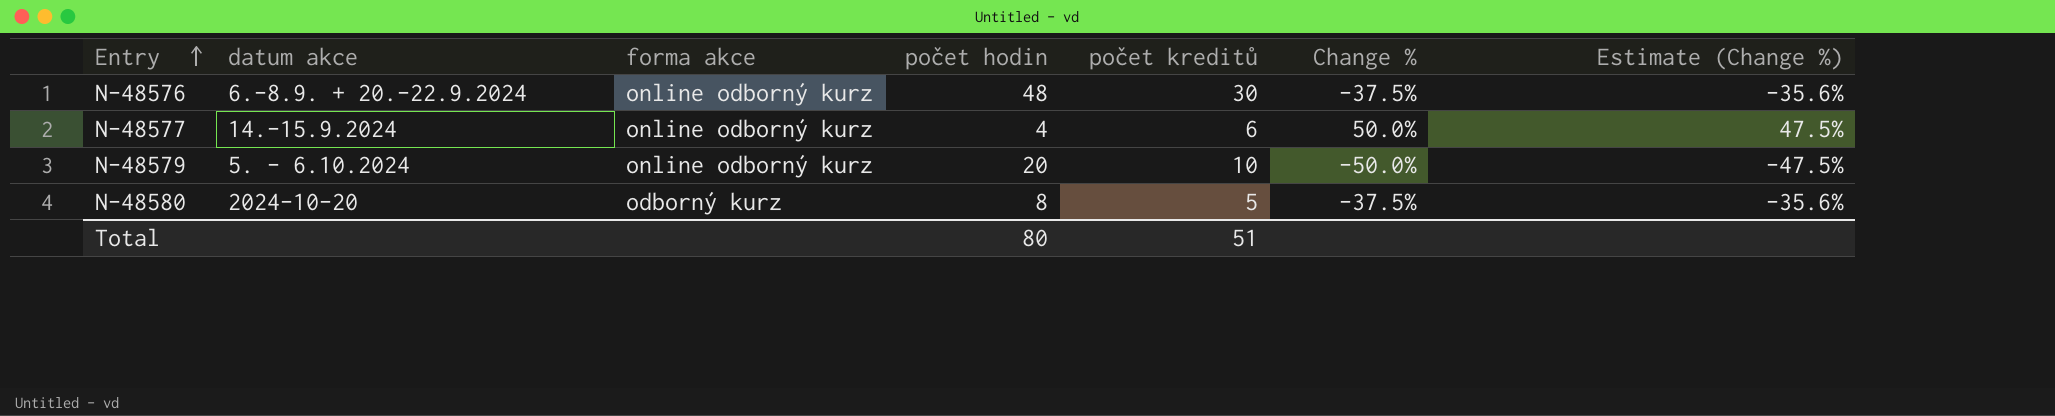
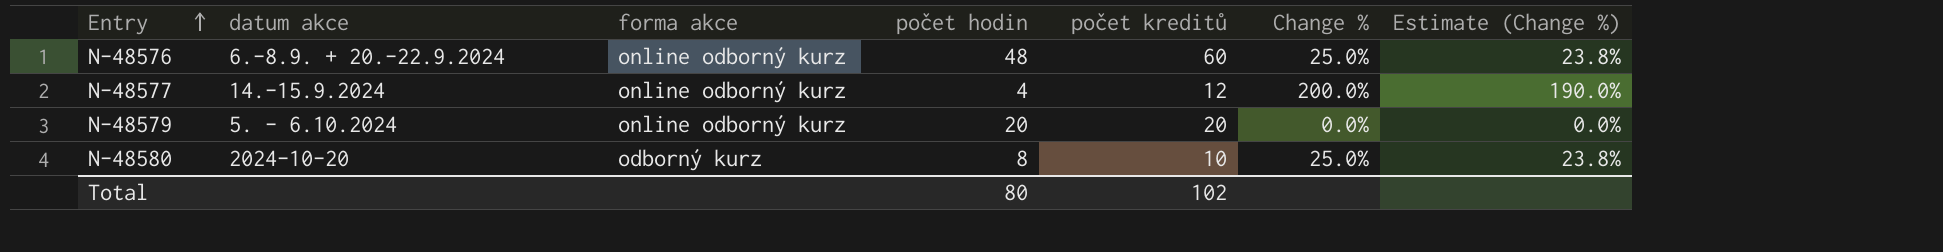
N-48576 | počet kreditů: 30 -> 60
N-48576 | Change %: -37.5% -> 25.0%
N-48576 | Estimate (Change %): -35.6% -> 23.8%
N-48577 | počet kreditů: 6 -> 12
N-48577 | Change %: 50.0% -> 200.0%
N-48577 | Estimate (Change %): 47.5% -> 190.0%
N-48579 | počet kreditů: 10 -> 20
N-48579 | Change %: -50.0% -> 0.0%
N-48579 | Estimate (Change %): -47.5% -> 0.0%
N-48580 | počet kreditů: 5 -> 10
N-48580 | Change %: -37.5% -> 25.0%
N-48580 | Estimate (Change %): -35.6% -> 23.8%
Total | počet kreditů: 51 -> 102

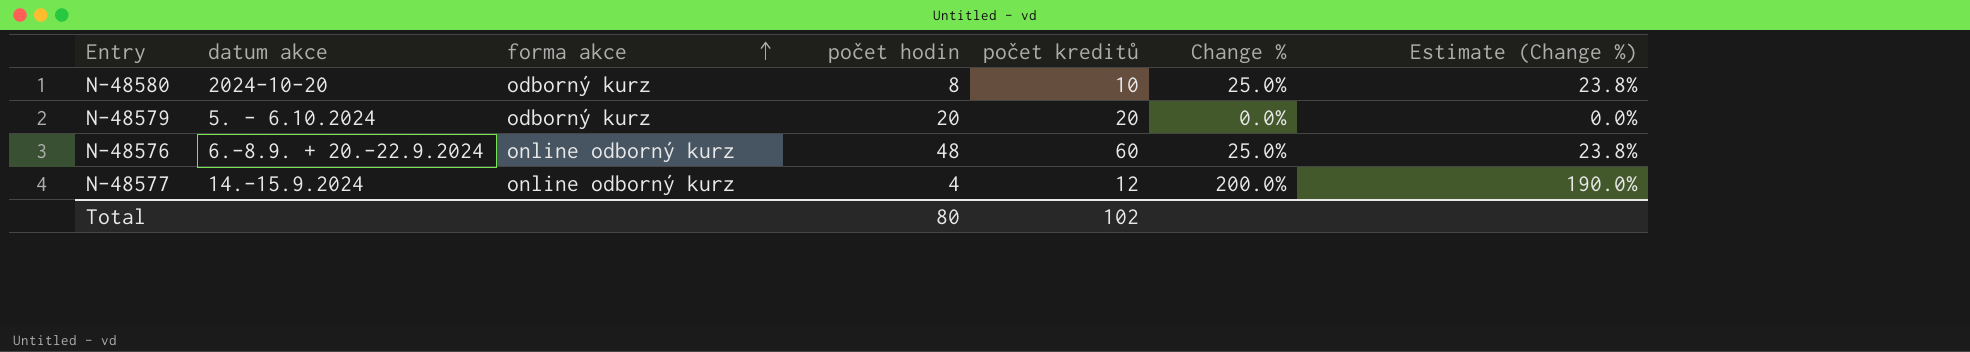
row order: Entry ascending -> forma akce ascending
N-48579 | forma akce: online odborný kurz -> odborný kurz

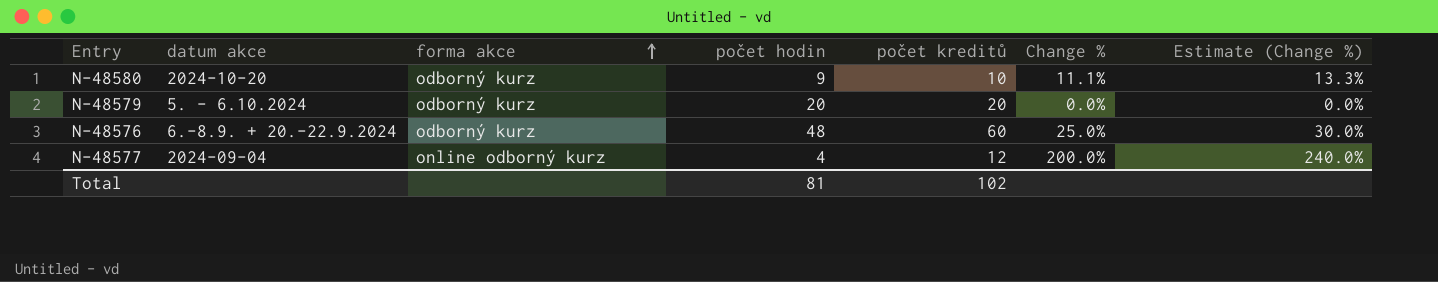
column Estimate (Change %) | formula: [Change %] * 0.95 -> [Change %] * 1.2
N-48580 | počet hodin: 8 -> 9
N-48580 | Change %: 25.0% -> 11.1%
N-48576 | forma akce: online odborný kurz -> odborný kurz
N-48577 | datum akce: 14.-15.9.2024 -> 2024-09-04
Total | počet hodin: 80 -> 81

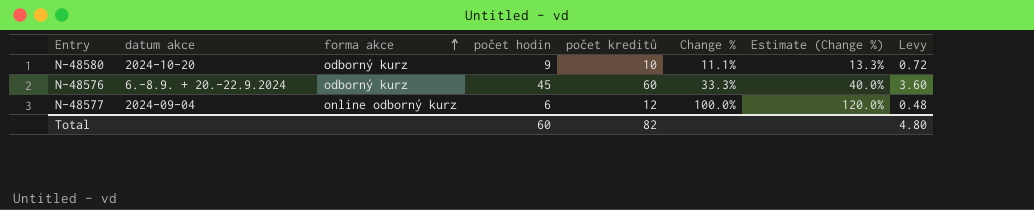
column Levy | formula: none -> [počet hodin] * 0.08
row N-48579: 5. - 6.10.2024 | odborný kurz | 20 | 20 | 0.0% | 0.0% -> none
N-48576 | počet hodin: 48 -> 45
N-48576 | Change %: 25.0% -> 33.3%
N-48576 | Estimate (Change %): 30.0% -> 40.0%
N-48577 | počet hodin: 4 -> 6
N-48577 | Change %: 200.0% -> 100.0%
N-48577 | Estimate (Change %): 240.0% -> 120.0%
Total | počet hodin: 81 -> 60
Total | počet kreditů: 102 -> 82

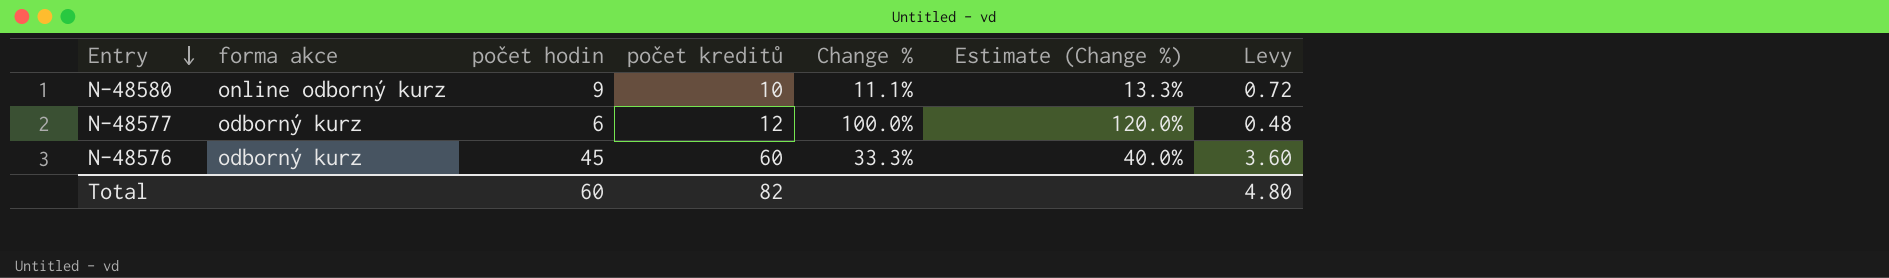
row order: forma akce ascending -> Entry descending
column datum akce | position: 2 -> none
N-48580 | forma akce: odborný kurz -> online odborný kurz
N-48577 | forma akce: online odborný kurz -> odborný kurz

